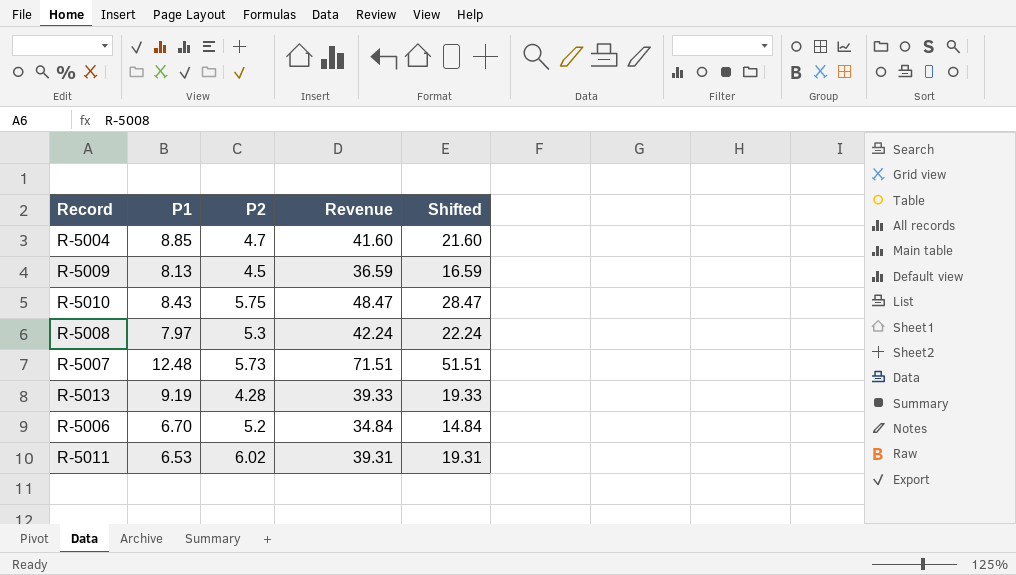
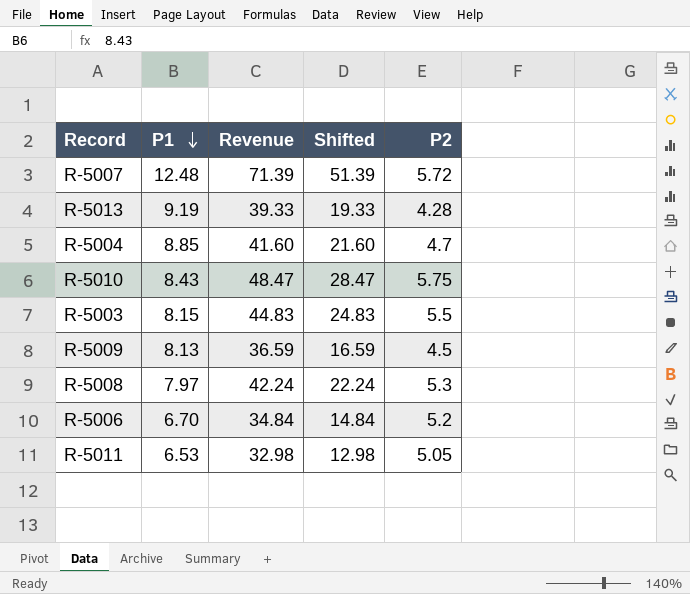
row order: none -> P1 descending
column P2 | position: 3 -> 5
R-5007 | Revenue: 71.51 -> 71.39
R-5007 | Shifted: 51.51 -> 51.39
R-5007 | P2: 5.73 -> 5.72
row R-5003: none -> 8.15 | 44.83 | 24.83 | 5.5
R-5011 | Revenue: 39.31 -> 32.98
R-5011 | Shifted: 19.31 -> 12.98
R-5011 | P2: 6.02 -> 5.05

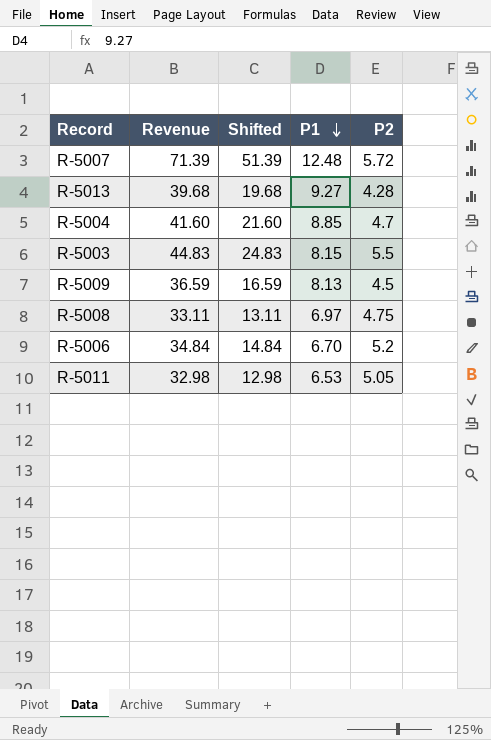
column P1 | position: 2 -> 4
row R-5010: 8.43 | 48.47 | 28.47 | 5.75 -> none
R-5013 | Revenue: 39.33 -> 39.68
R-5013 | Shifted: 19.33 -> 19.68
R-5013 | P1: 9.19 -> 9.27
R-5008 | Revenue: 42.24 -> 33.11
R-5008 | Shifted: 22.24 -> 13.11
R-5008 | P1: 7.97 -> 6.97
R-5008 | P2: 5.3 -> 4.75

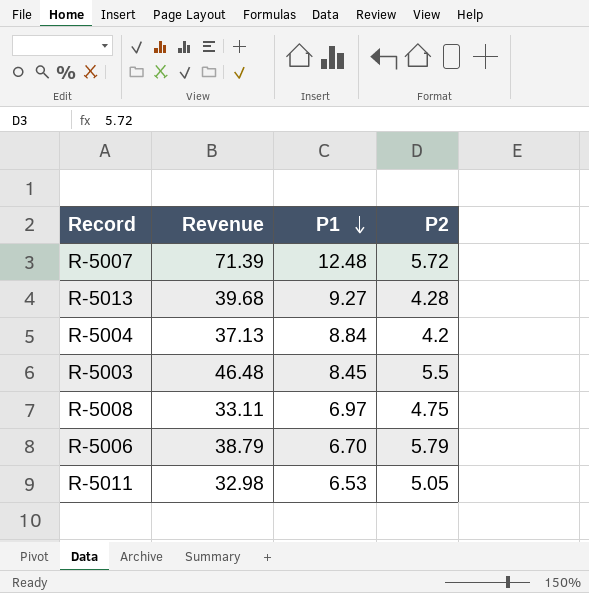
column Shifted | formula: [Revenue] - 20 -> none
row R-5009: 36.59 | 16.59 | 8.13 | 4.5 -> none
R-5004 | Revenue: 41.60 -> 37.13
R-5004 | P1: 8.85 -> 8.84
R-5004 | P2: 4.7 -> 4.2
R-5003 | Revenue: 44.83 -> 46.48
R-5003 | P1: 8.15 -> 8.45
R-5006 | Revenue: 34.84 -> 38.79
R-5006 | P2: 5.2 -> 5.79

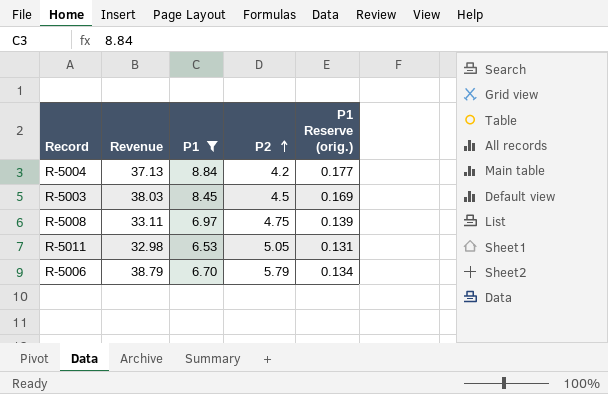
filter: none -> P1 <= 8.84
row order: P1 descending -> P2 ascending
column P1 Reserve (orig.) | formula: none -> [P1] * 0.02
R-5003 | Revenue: 46.48 -> 38.03
R-5003 | P2: 5.5 -> 4.5

